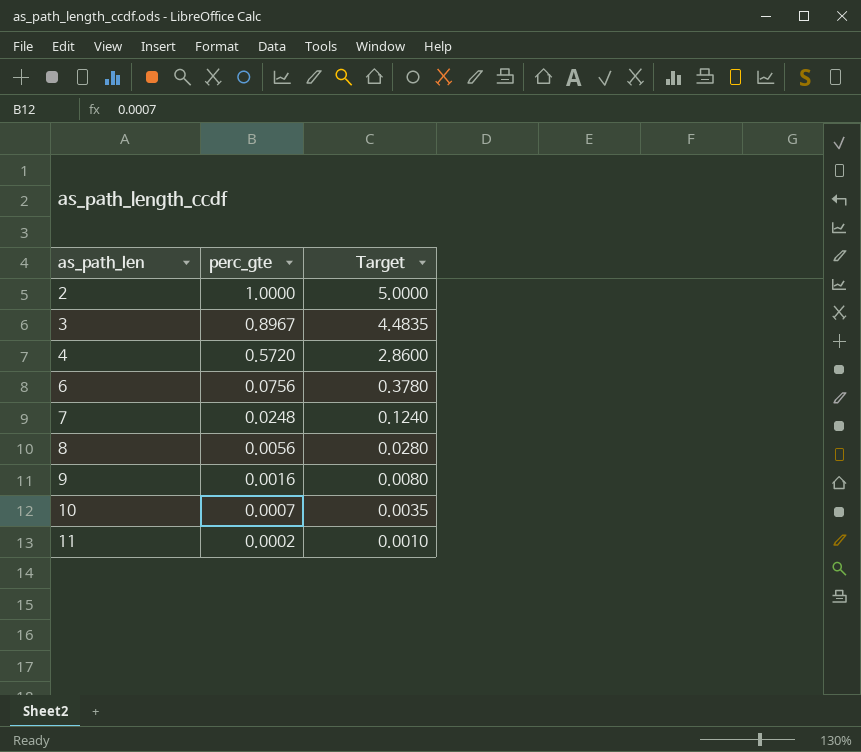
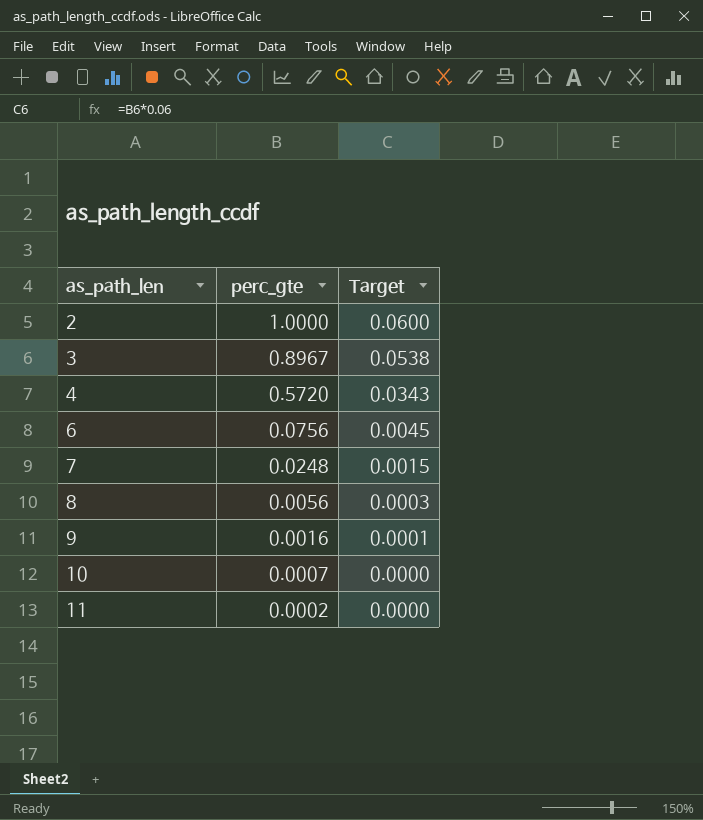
column Target | formula: [perc_gte] * 5 -> [perc_gte] * 0.06

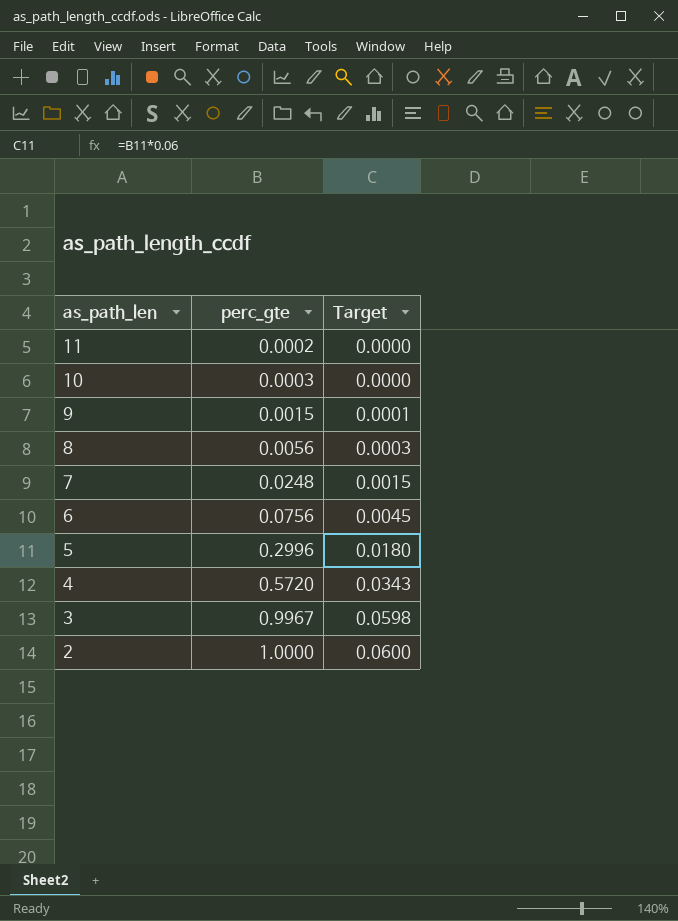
row order: as_path_len ascending -> as_path_len descending
10 | perc_gte: 0.0007 -> 0.0003
9 | perc_gte: 0.0016 -> 0.0015
row 5: none -> 0.2996 | 0.0180
3 | perc_gte: 0.8967 -> 0.9967
3 | Target: 0.0538 -> 0.0598

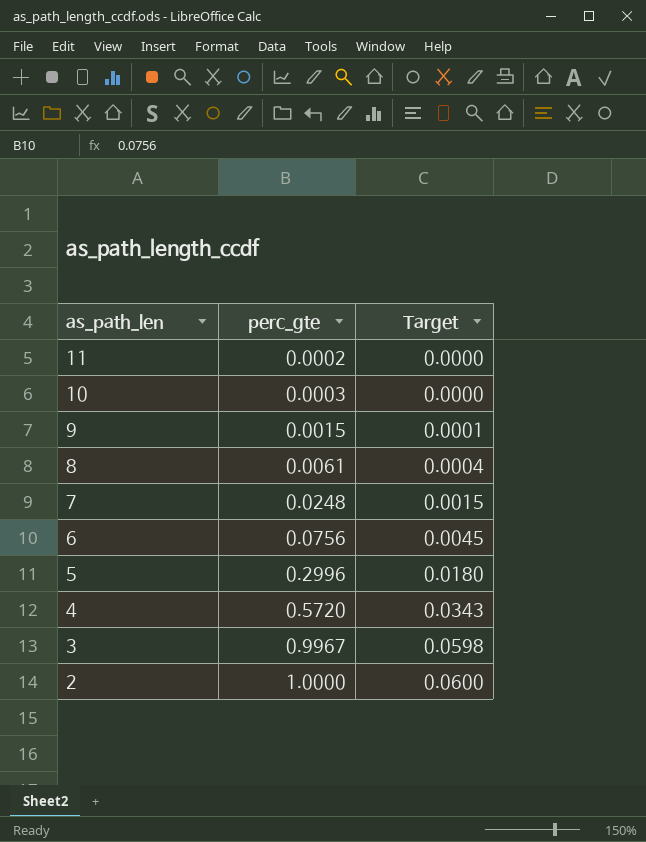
8 | perc_gte: 0.0056 -> 0.0061
8 | Target: 0.0003 -> 0.0004

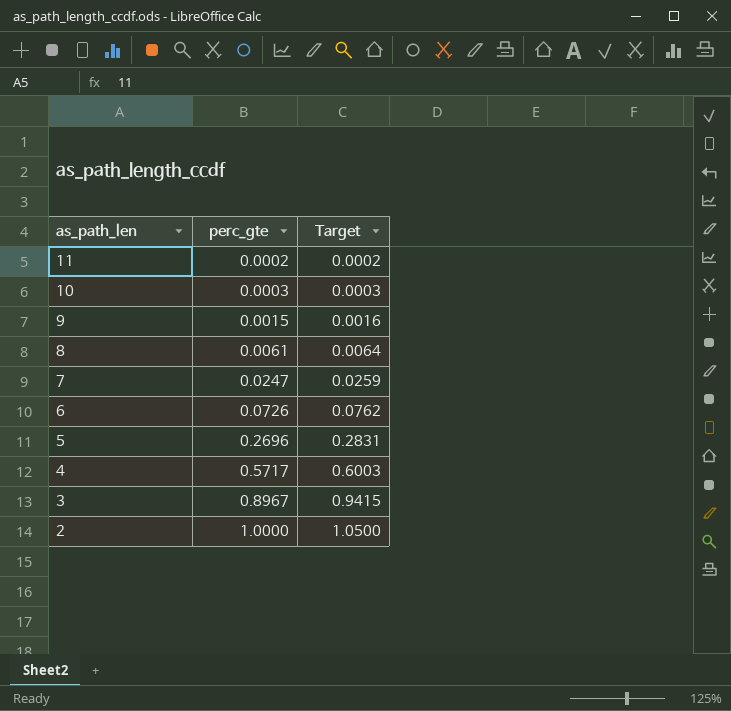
column Target | formula: [perc_gte] * 0.06 -> [perc_gte] * 1.05
7 | perc_gte: 0.0248 -> 0.0247
6 | perc_gte: 0.0756 -> 0.0726
5 | perc_gte: 0.2996 -> 0.2696
4 | perc_gte: 0.5720 -> 0.5717
3 | perc_gte: 0.9967 -> 0.8967

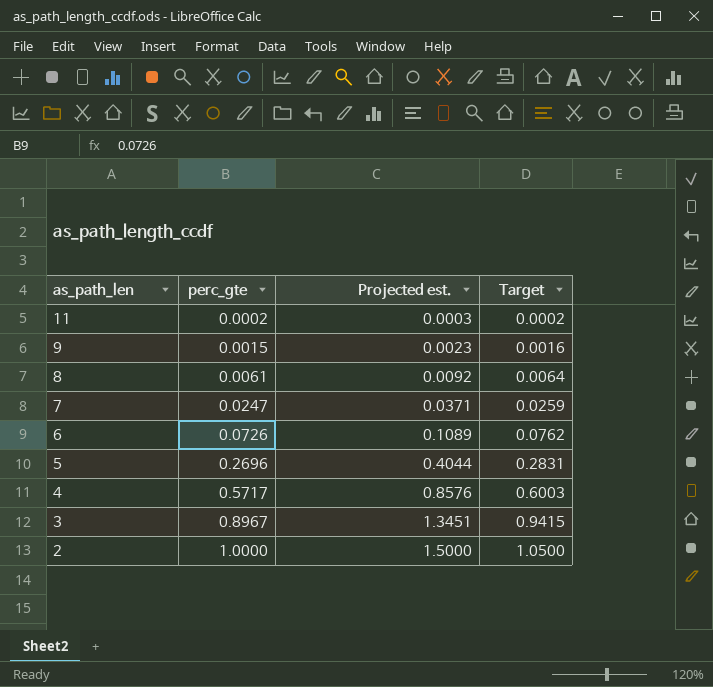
column Projected est. | formula: none -> [perc_gte] * 1.5
row 10: 0.0003 | 0.0003 -> none

